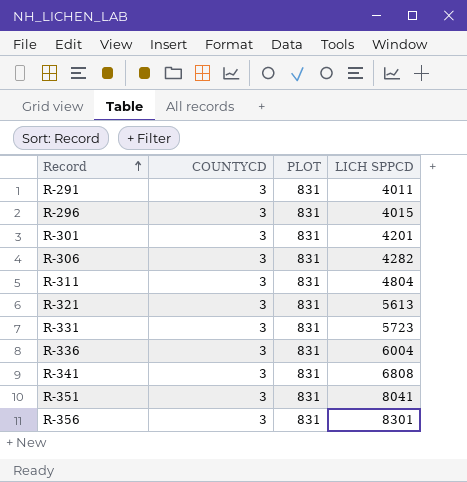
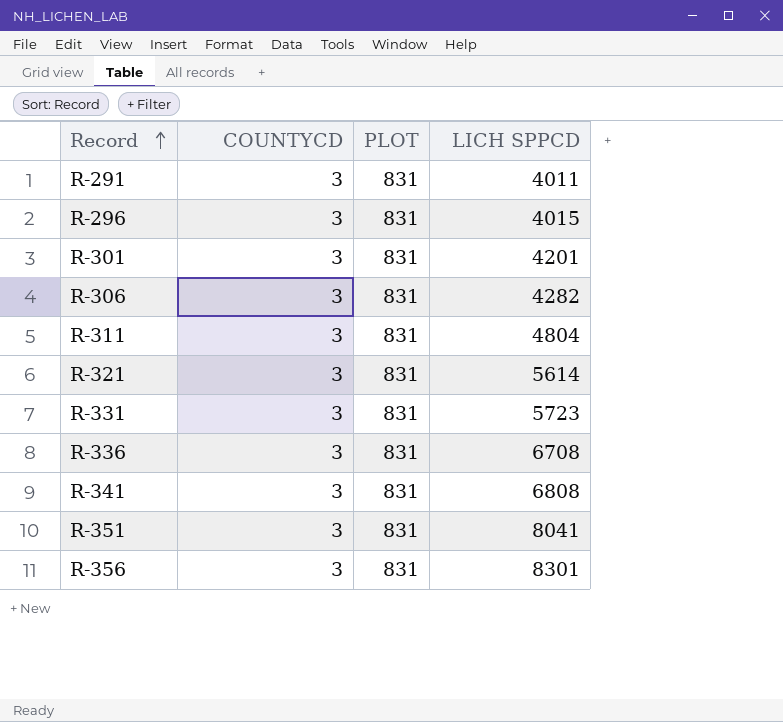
R-321 | LICH SPPCD: 5613 -> 5614
R-336 | LICH SPPCD: 6004 -> 6708

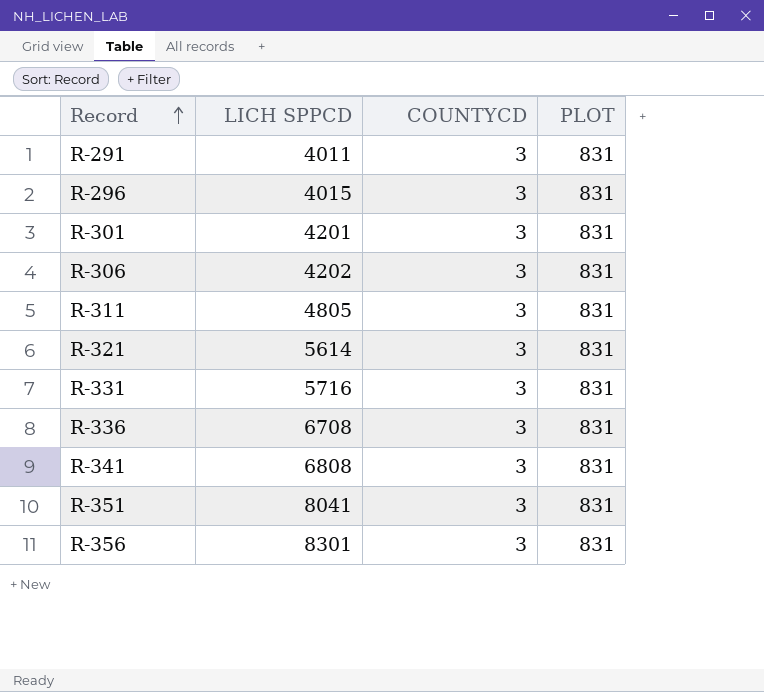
column LICH SPPCD | position: 4 -> 2
R-306 | LICH SPPCD: 4282 -> 4202
R-311 | LICH SPPCD: 4804 -> 4805
R-331 | LICH SPPCD: 5723 -> 5716

